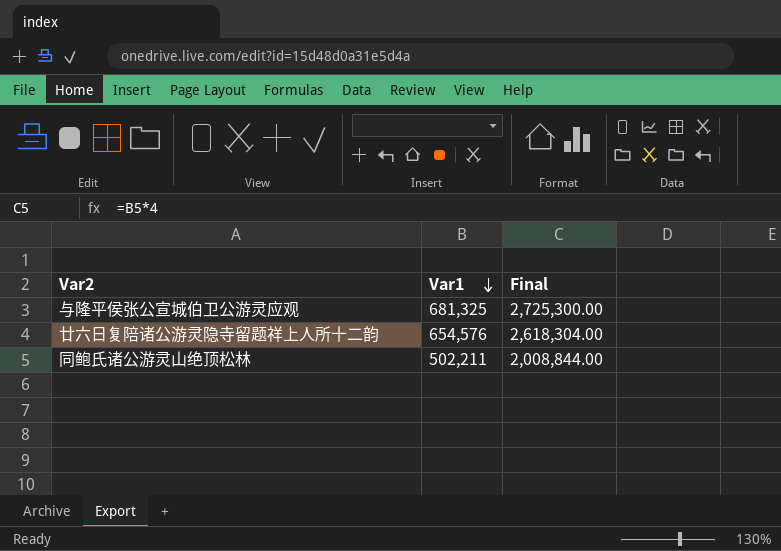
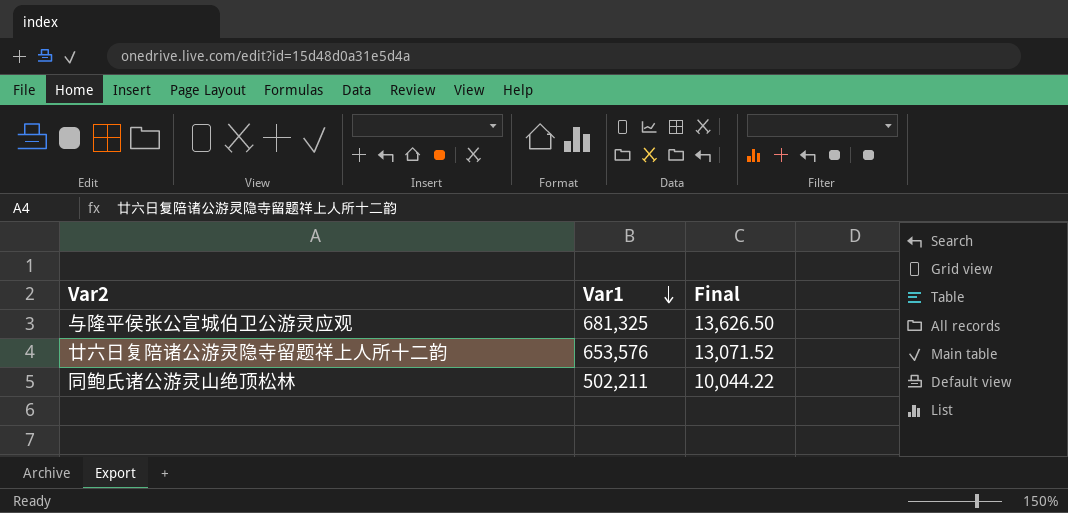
column Final | formula: [Var1] * 4 -> [Var1] * 0.02
廿六日复陪诸公游灵隐寺留题祥上人所十二韵 | Var1: 654,576 -> 653,576

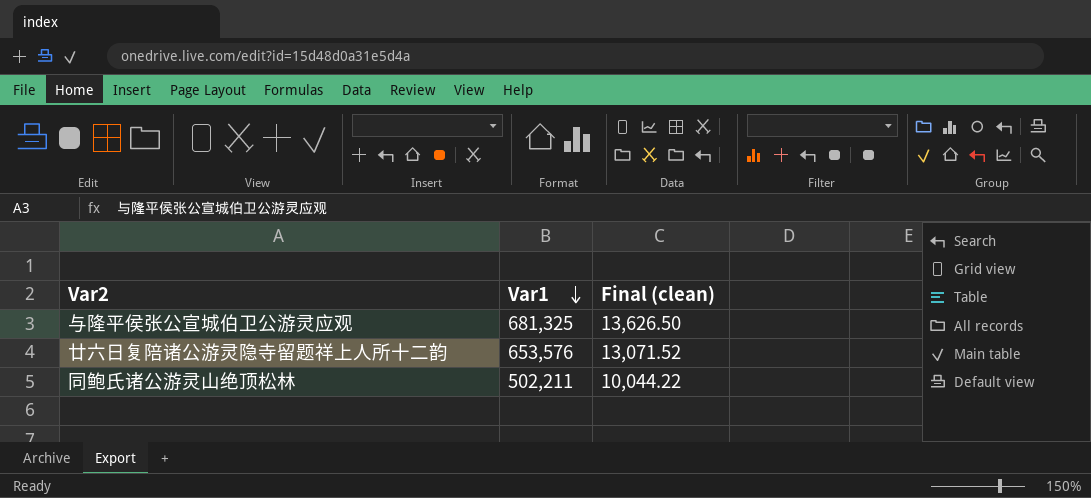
column name: Final -> Final (clean)

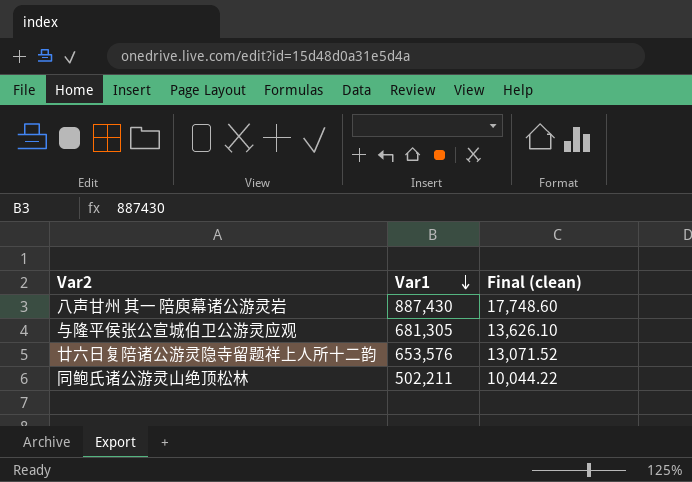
row 八声甘州 其一 陪庾幕诸公游灵岩: none -> 887,430 | 17,748.60
与隆平侯张公宣城伯卫公游灵应观 | Var1: 681,325 -> 681,305
与隆平侯张公宣城伯卫公游灵应观 | Final (clean): 13,626.50 -> 13,626.10

